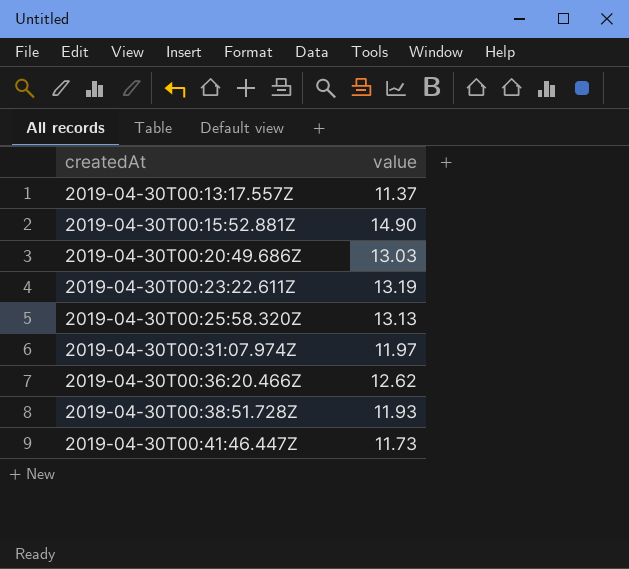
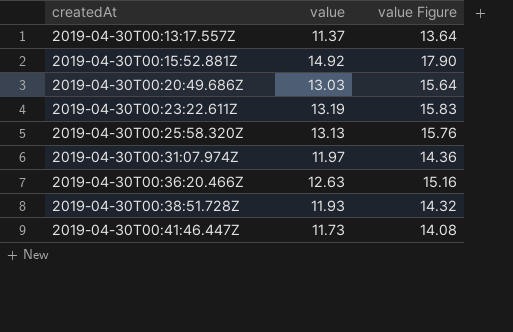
column value Figure | formula: none -> [value] * 1.2
2019-04-30T00:15:52.881Z | value: 14.90 -> 14.92
2019-04-30T00:36:20.466Z | value: 12.62 -> 12.63

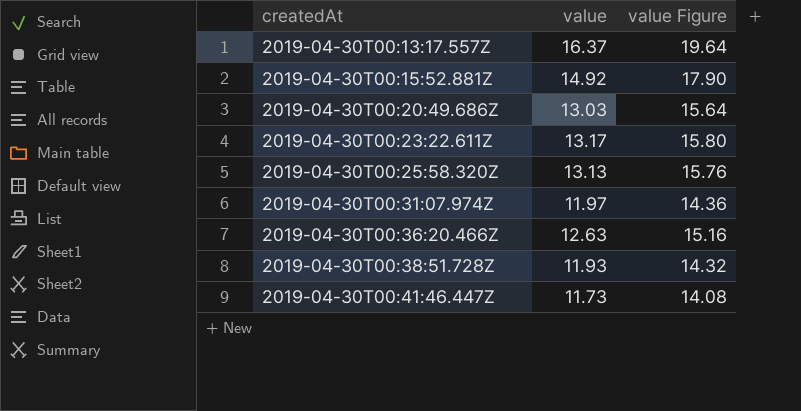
2019-04-30T00:13:17.557Z | value: 11.37 -> 16.37
2019-04-30T00:13:17.557Z | value Figure: 13.64 -> 19.64
2019-04-30T00:23:22.611Z | value: 13.19 -> 13.17
2019-04-30T00:23:22.611Z | value Figure: 15.83 -> 15.80

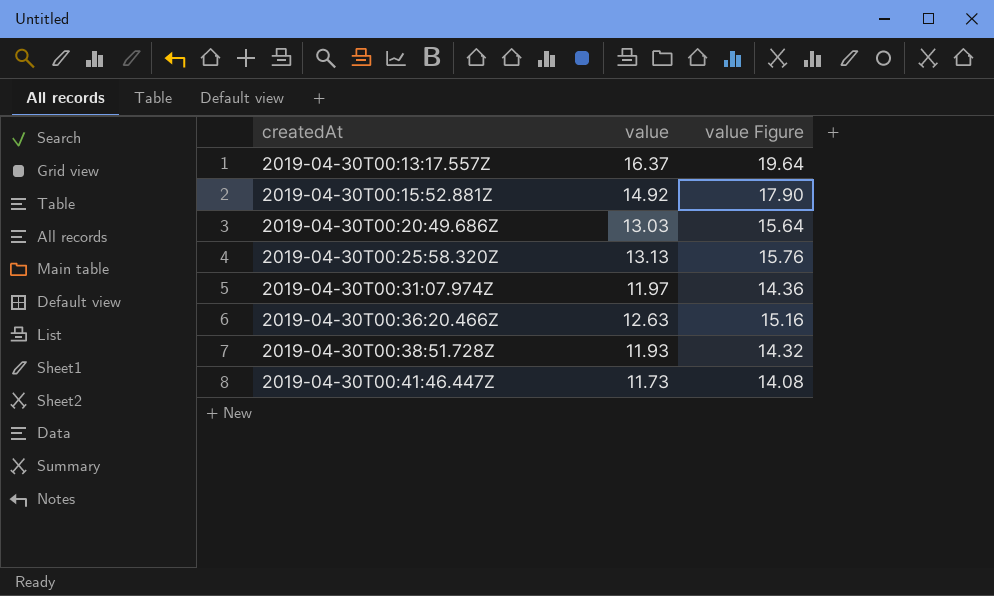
row 2019-04-30T00:23:22.611Z: 13.17 | 15.80 -> none

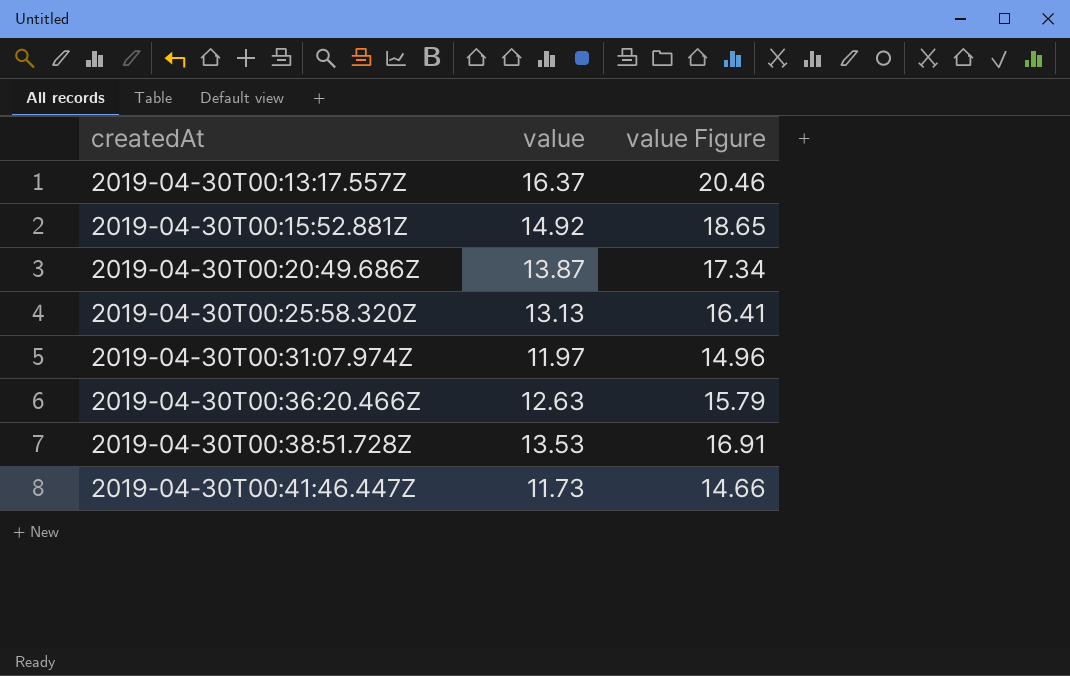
column value Figure | formula: [value] * 1.2 -> [value] * 1.25
2019-04-30T00:20:49.686Z | value: 13.03 -> 13.87
2019-04-30T00:38:51.728Z | value: 11.93 -> 13.53

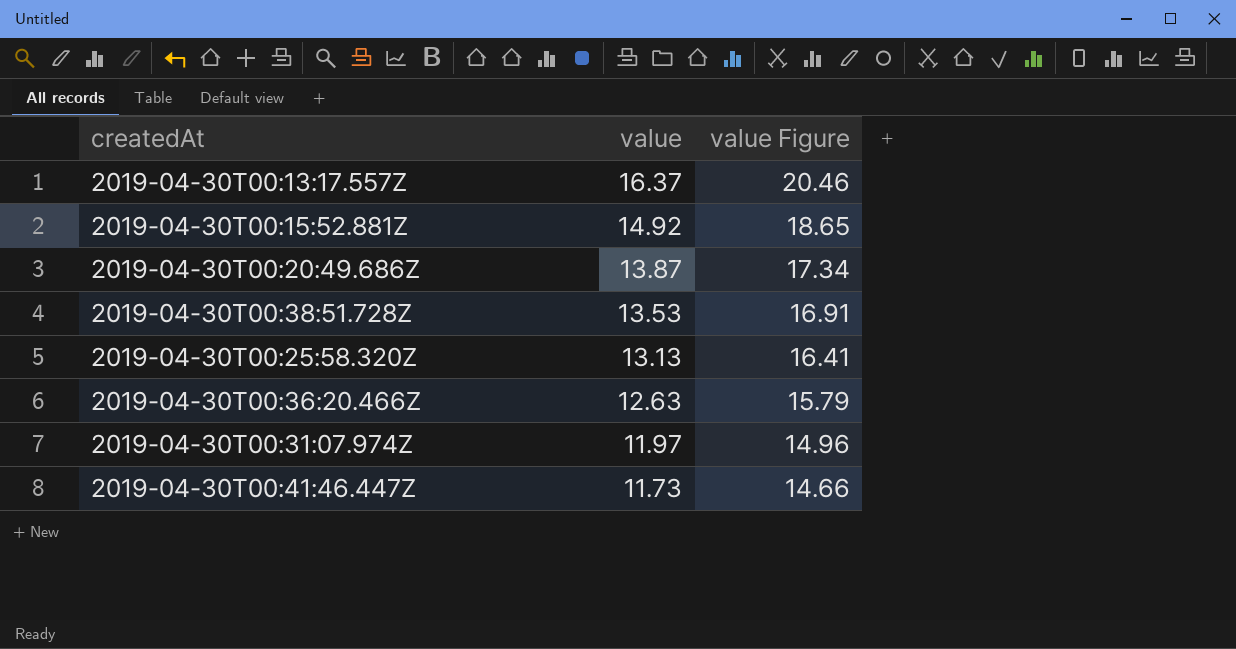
row order: createdAt ascending -> value descending

